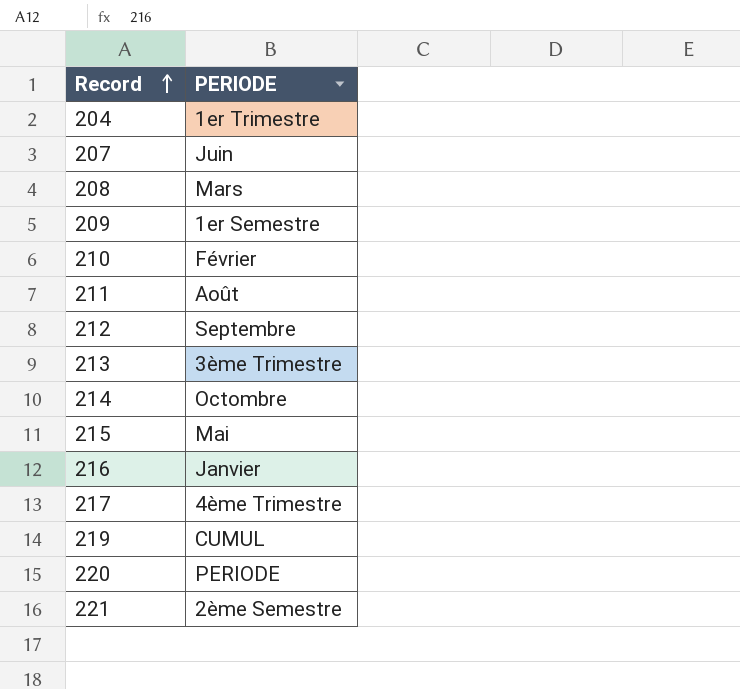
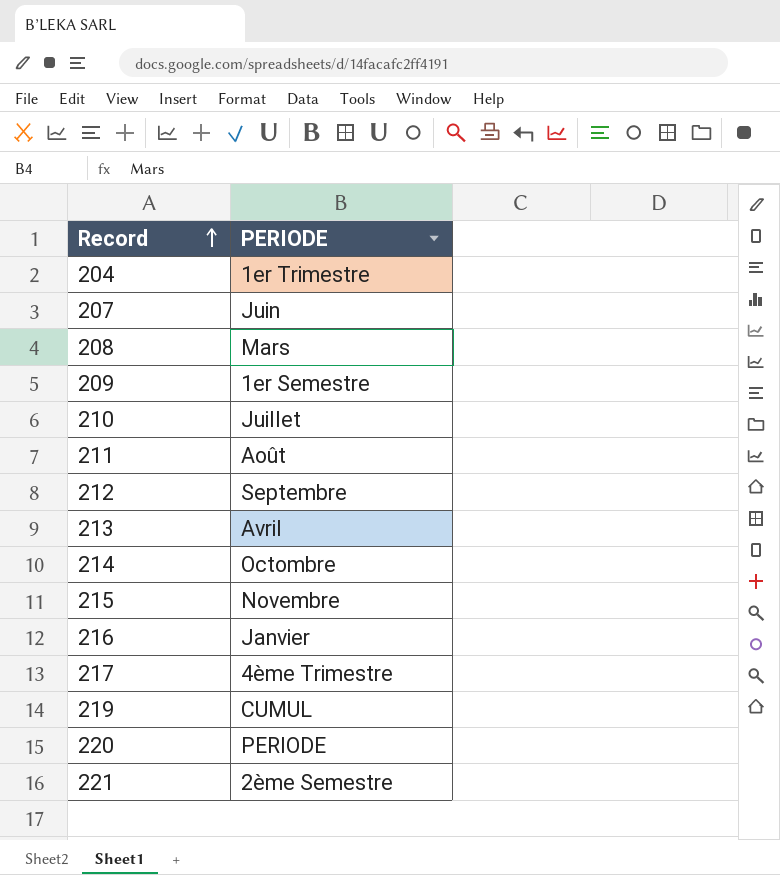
210 | PERIODE: Février -> Juillet
213 | PERIODE: 3ème Trimestre -> Avril
215 | PERIODE: Mai -> Novembre

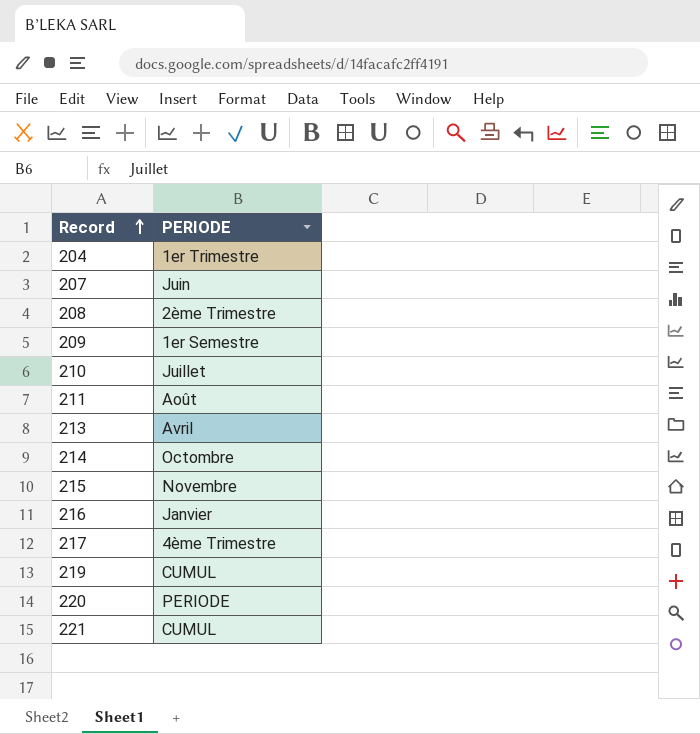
row 212: Septembre -> none
208 | PERIODE: Mars -> 2ème Trimestre
221 | PERIODE: 2ème Semestre -> CUMUL

